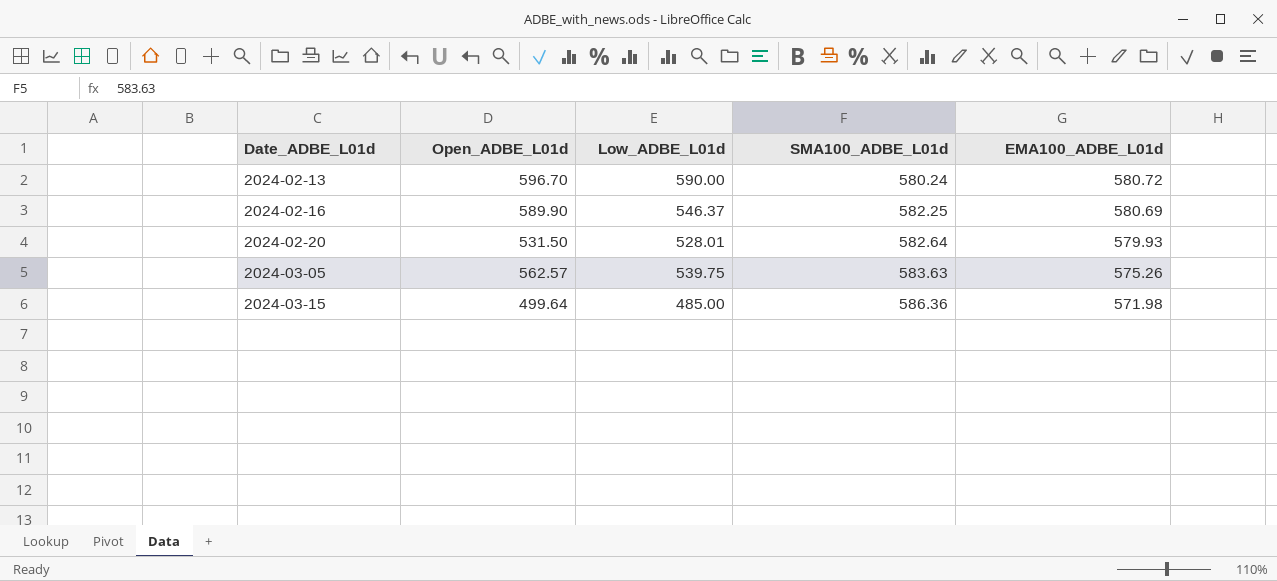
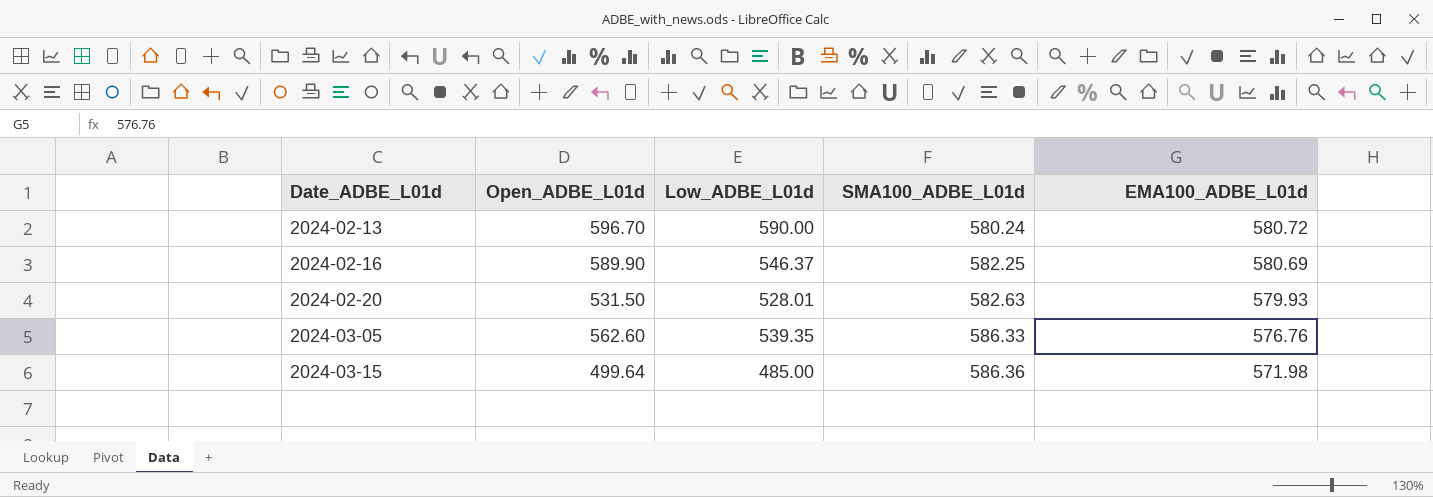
2024-02-20 | SMA100_ADBE_L01d: 582.64 -> 582.63
2024-03-05 | Open_ADBE_L01d: 562.57 -> 562.60
2024-03-05 | Low_ADBE_L01d: 539.75 -> 539.35
2024-03-05 | SMA100_ADBE_L01d: 583.63 -> 586.33
2024-03-05 | EMA100_ADBE_L01d: 575.26 -> 576.76

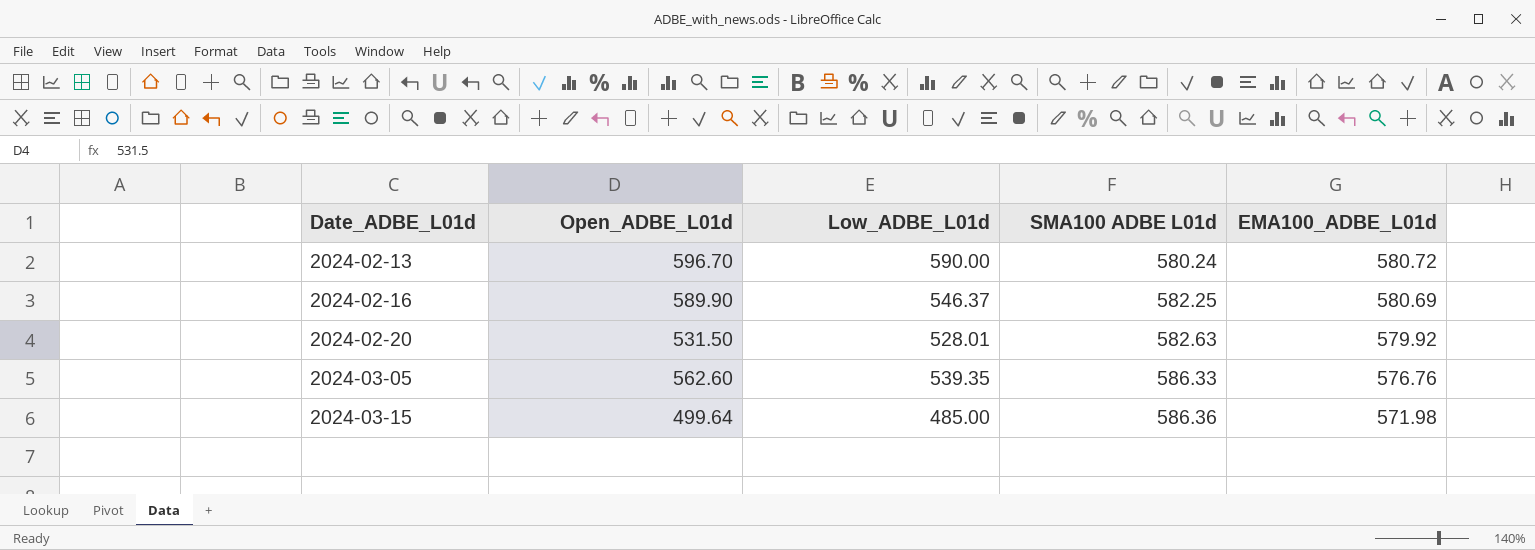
column name: SMA100_ADBE_L01d -> SMA100 ADBE L01d
2024-02-20 | EMA100_ADBE_L01d: 579.93 -> 579.92

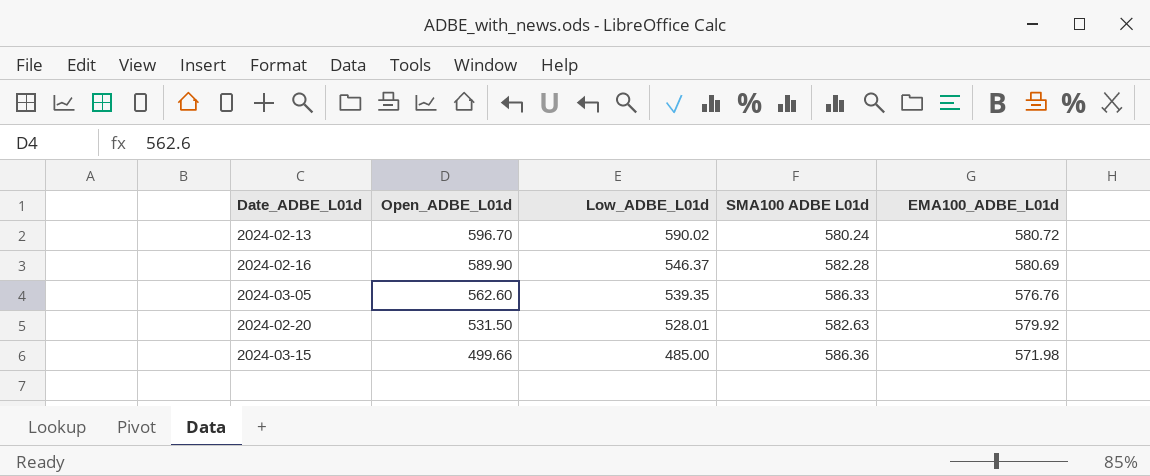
row order: Date_ADBE_L01d ascending -> Open_ADBE_L01d descending
2024-02-13 | Low_ADBE_L01d: 590.00 -> 590.02
2024-02-16 | SMA100 ADBE L01d: 582.25 -> 582.28
2024-03-15 | Open_ADBE_L01d: 499.64 -> 499.66

